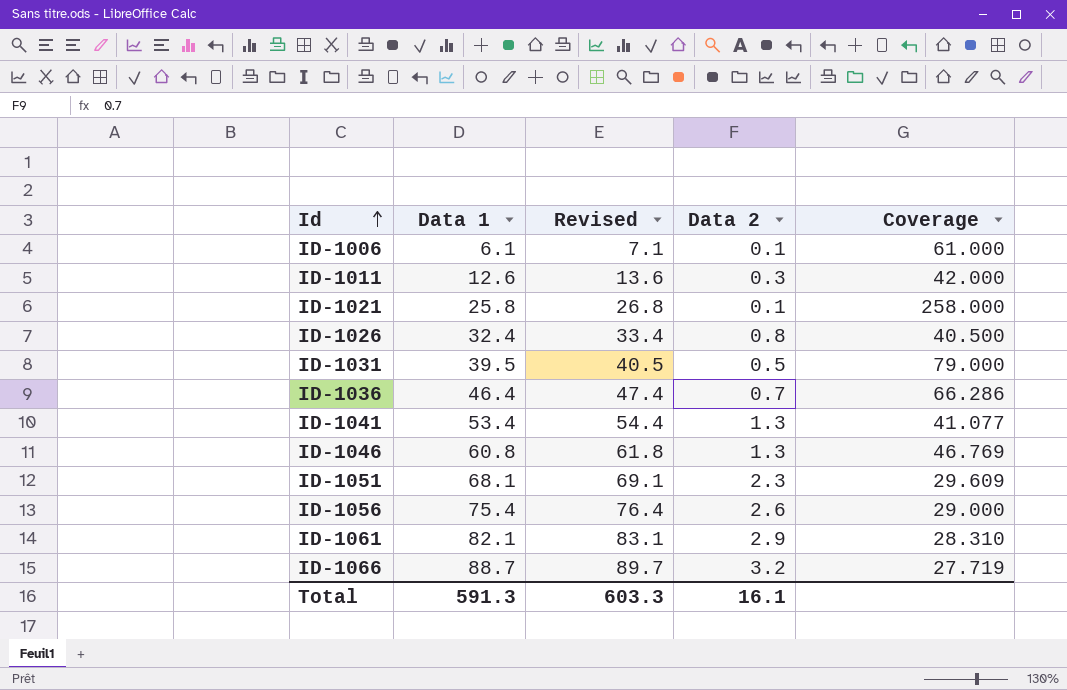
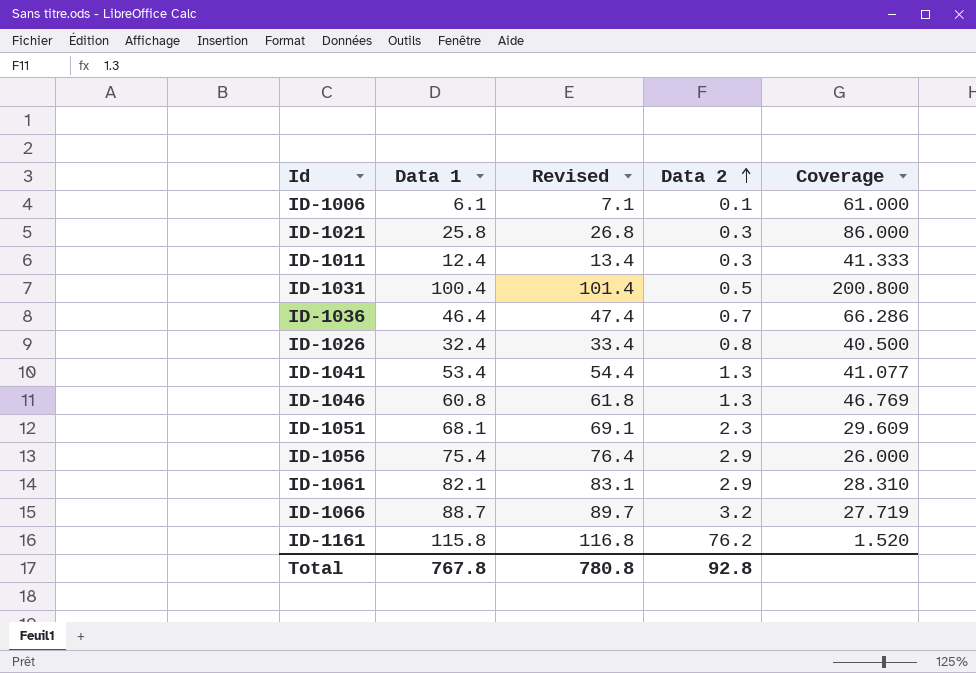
row order: Id ascending -> Data 2 ascending
ID-1021 | Data 2: 0.1 -> 0.3
ID-1021 | Coverage: 258.000 -> 86.000
ID-1011 | Data 1: 12.6 -> 12.4
ID-1011 | Revised: 13.6 -> 13.4
ID-1011 | Coverage: 42.000 -> 41.333
ID-1031 | Data 1: 39.5 -> 100.4
ID-1031 | Revised: 40.5 -> 101.4
ID-1031 | Coverage: 79.000 -> 200.800
ID-1056 | Data 2: 2.6 -> 2.9
ID-1056 | Coverage: 29.000 -> 26.000
row ID-1161: none -> 115.8 | 116.8 | 76.2 | 1.520
Total | Data 1: 591.3 -> 767.8
Total | Revised: 603.3 -> 780.8
Total | Data 2: 16.1 -> 92.8

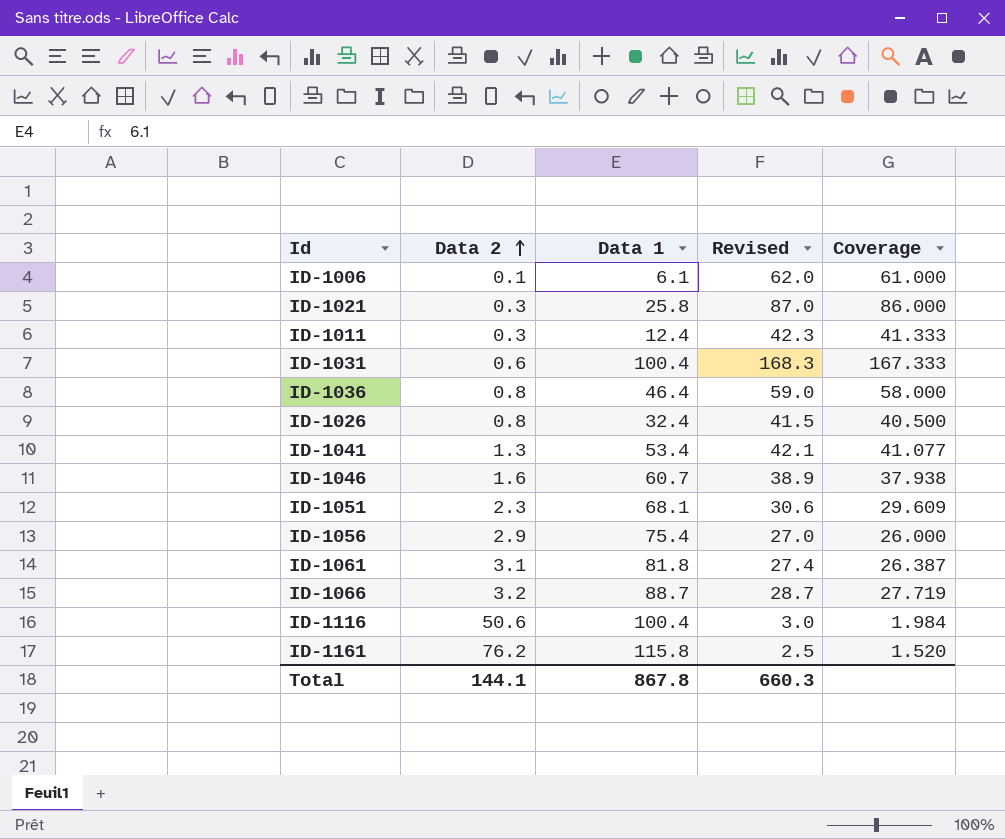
column Data 2 | position: 4 -> 2
column Revised | formula: [Data 1] + 1 -> [Coverage] + 1
ID-1031 | Data 2: 0.5 -> 0.6
ID-1031 | Coverage: 200.800 -> 167.333
ID-1036 | Data 2: 0.7 -> 0.8
ID-1036 | Coverage: 66.286 -> 58.000
ID-1046 | Data 2: 1.3 -> 1.6
ID-1046 | Data 1: 60.8 -> 60.7
ID-1046 | Coverage: 46.769 -> 37.938
ID-1061 | Data 2: 2.9 -> 3.1
ID-1061 | Data 1: 82.1 -> 81.8
ID-1061 | Coverage: 28.310 -> 26.387
row ID-1116: none -> 50.6 | 100.4 | 3.0 | 1.984
Total | Data 2: 92.8 -> 144.1
Total | Data 1: 767.8 -> 867.8
Total | Revised: 780.8 -> 660.3

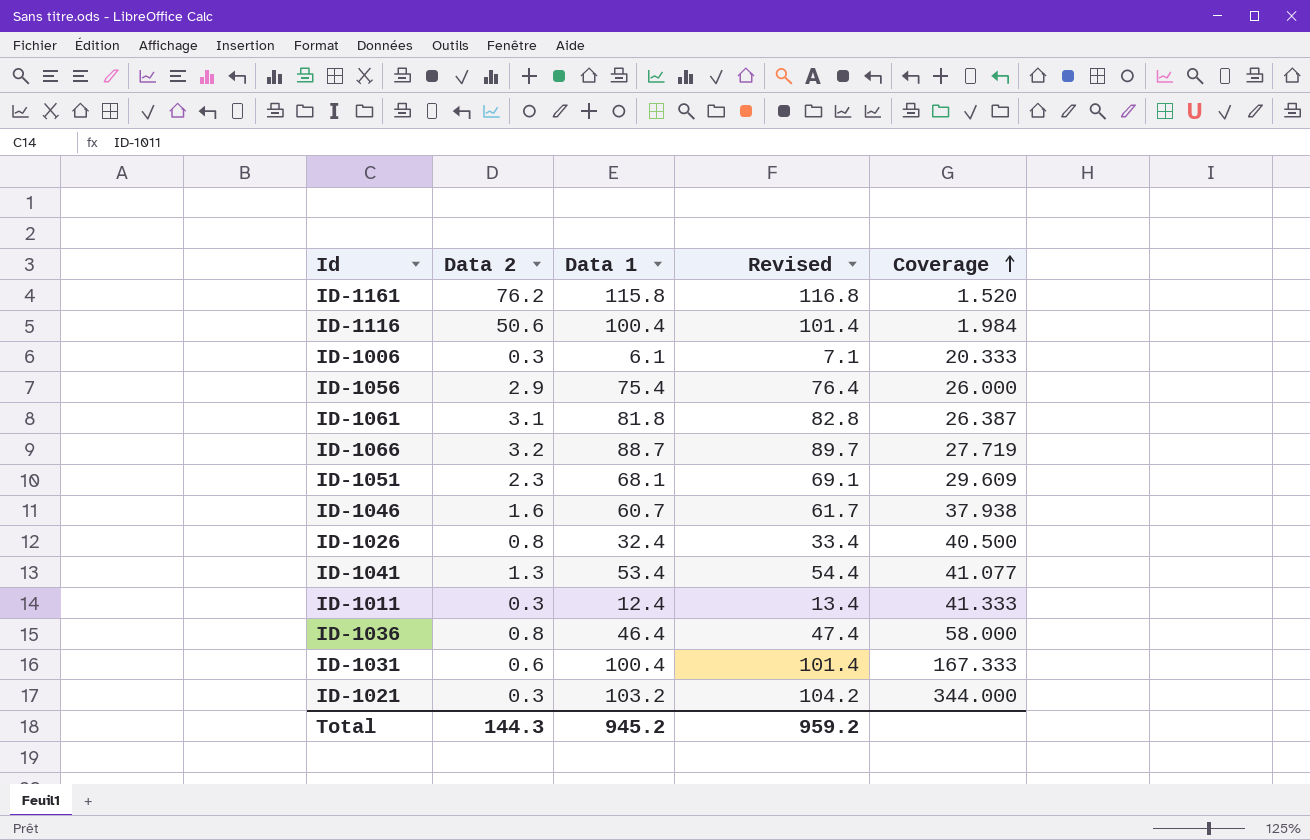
row order: Data 2 ascending -> Coverage ascending
column Revised | formula: [Coverage] + 1 -> [Data 1] + 1
ID-1006 | Data 2: 0.1 -> 0.3
ID-1006 | Coverage: 61.000 -> 20.333
ID-1021 | Data 1: 25.8 -> 103.2
ID-1021 | Coverage: 86.000 -> 344.000
Total | Data 2: 144.1 -> 144.3
Total | Data 1: 867.8 -> 945.2
Total | Revised: 660.3 -> 959.2

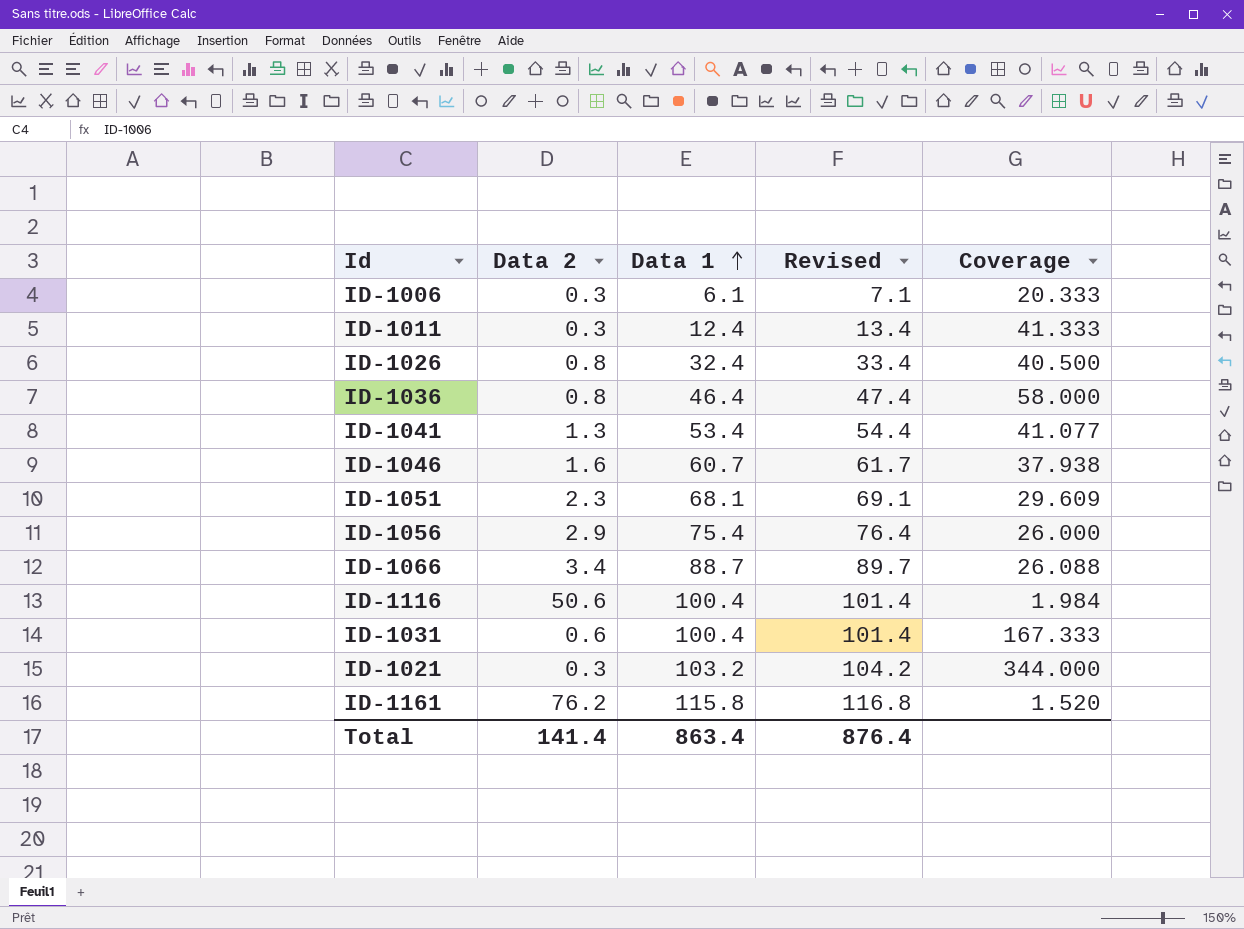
row order: Coverage ascending -> Data 1 ascending
row ID-1061: 3.1 | 81.8 | 82.8 | 26.387 -> none
ID-1066 | Data 2: 3.2 -> 3.4
ID-1066 | Coverage: 27.719 -> 26.088
Total | Data 2: 144.3 -> 141.4
Total | Data 1: 945.2 -> 863.4
Total | Revised: 959.2 -> 876.4

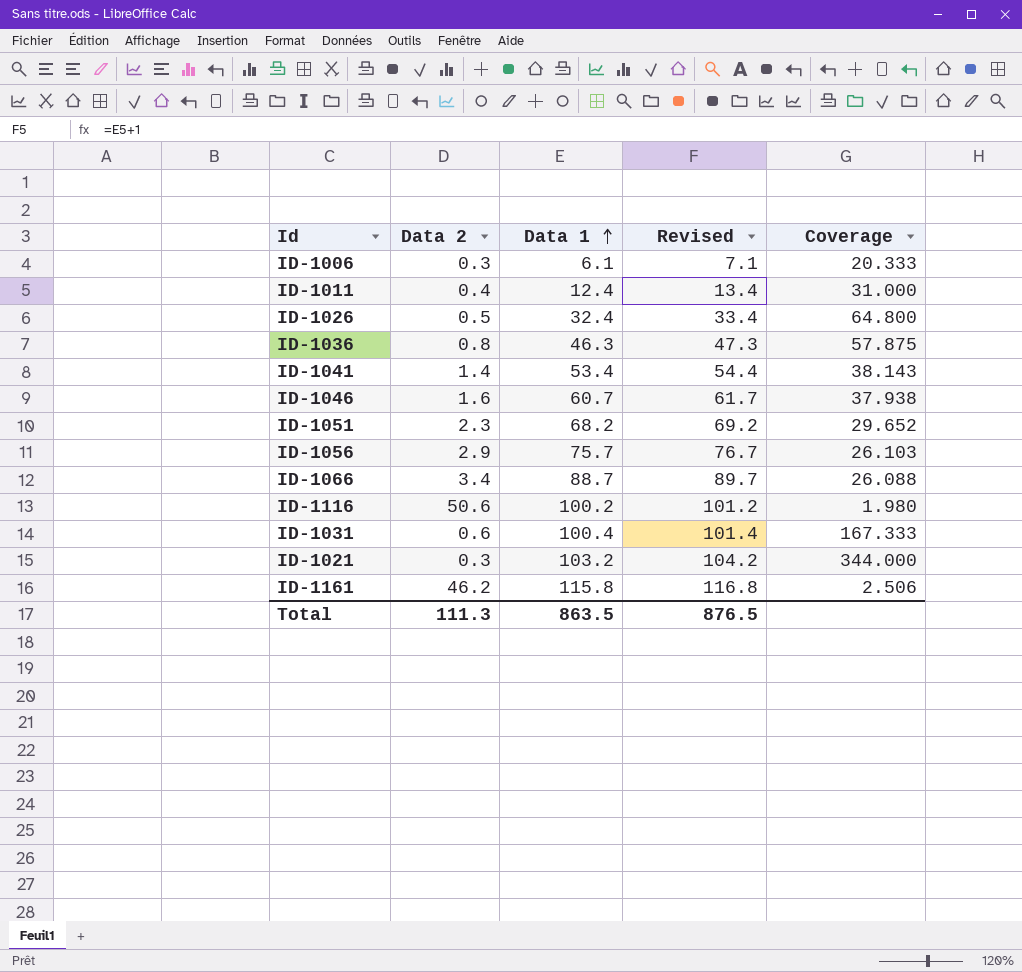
ID-1011 | Data 2: 0.3 -> 0.4
ID-1011 | Coverage: 41.333 -> 31.000
ID-1026 | Data 2: 0.8 -> 0.5
ID-1026 | Coverage: 40.500 -> 64.800
ID-1036 | Data 1: 46.4 -> 46.3
ID-1036 | Revised: 47.4 -> 47.3
ID-1036 | Coverage: 58.000 -> 57.875
ID-1041 | Data 2: 1.3 -> 1.4
ID-1041 | Coverage: 41.077 -> 38.143
ID-1051 | Data 1: 68.1 -> 68.2
ID-1051 | Revised: 69.1 -> 69.2
ID-1051 | Coverage: 29.609 -> 29.652
ID-1056 | Data 1: 75.4 -> 75.7
ID-1056 | Revised: 76.4 -> 76.7
ID-1056 | Coverage: 26.000 -> 26.103
ID-1116 | Data 1: 100.4 -> 100.2
ID-1116 | Revised: 101.4 -> 101.2
ID-1116 | Coverage: 1.984 -> 1.980
ID-1161 | Data 2: 76.2 -> 46.2
ID-1161 | Coverage: 1.520 -> 2.506
Total | Data 2: 141.4 -> 111.3
Total | Data 1: 863.4 -> 863.5
Total | Revised: 876.4 -> 876.5

